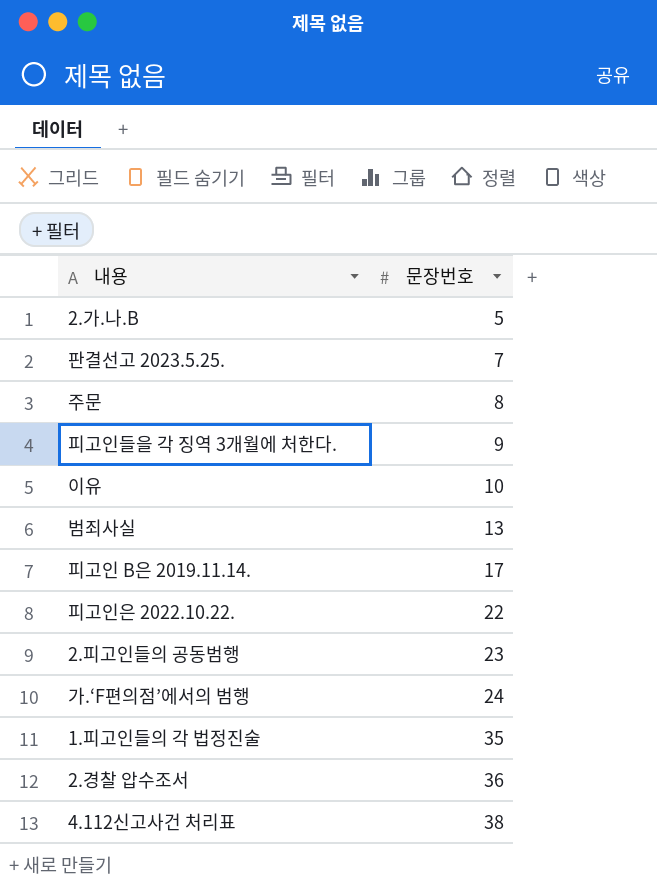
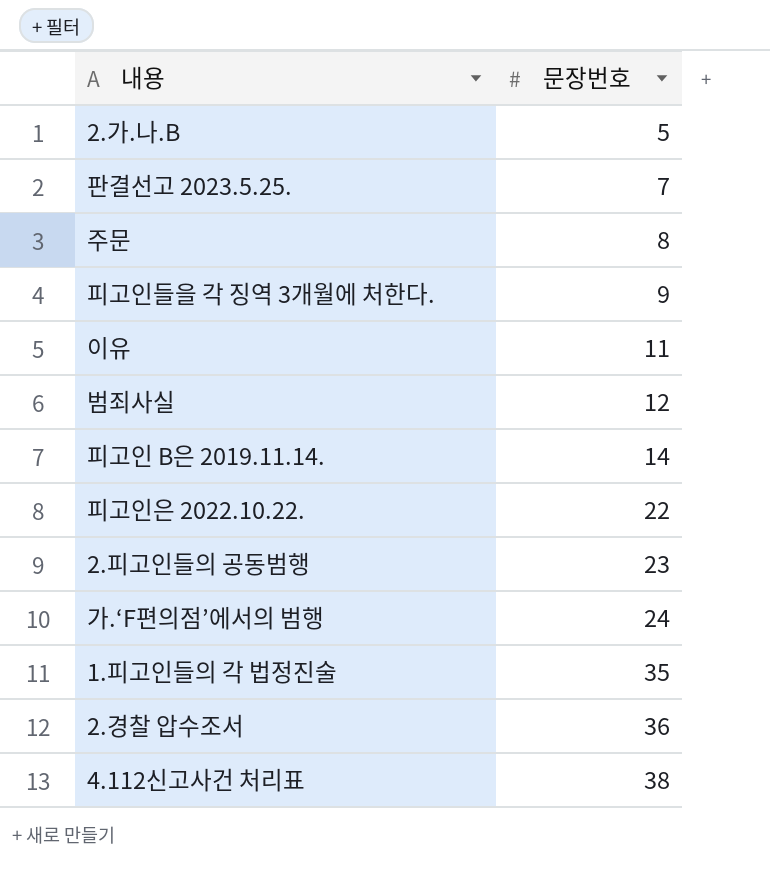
이유 | 문장번호: 10 -> 11
범죄사실 | 문장번호: 13 -> 12
피고인 B은 2019.11.14. | 문장번호: 17 -> 14

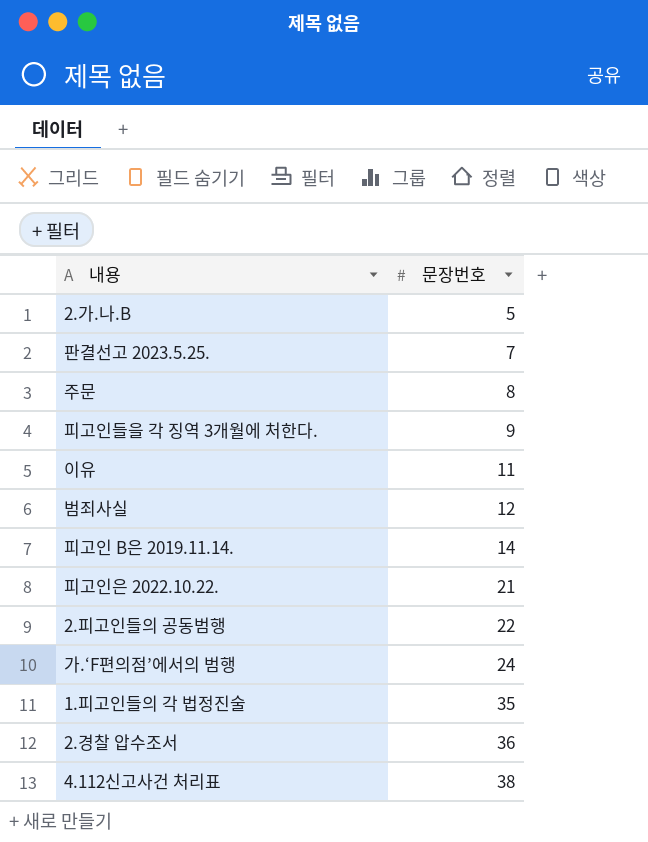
피고인은 2022.10.22. | 문장번호: 22 -> 21
2.피고인들의 공동범행 | 문장번호: 23 -> 22

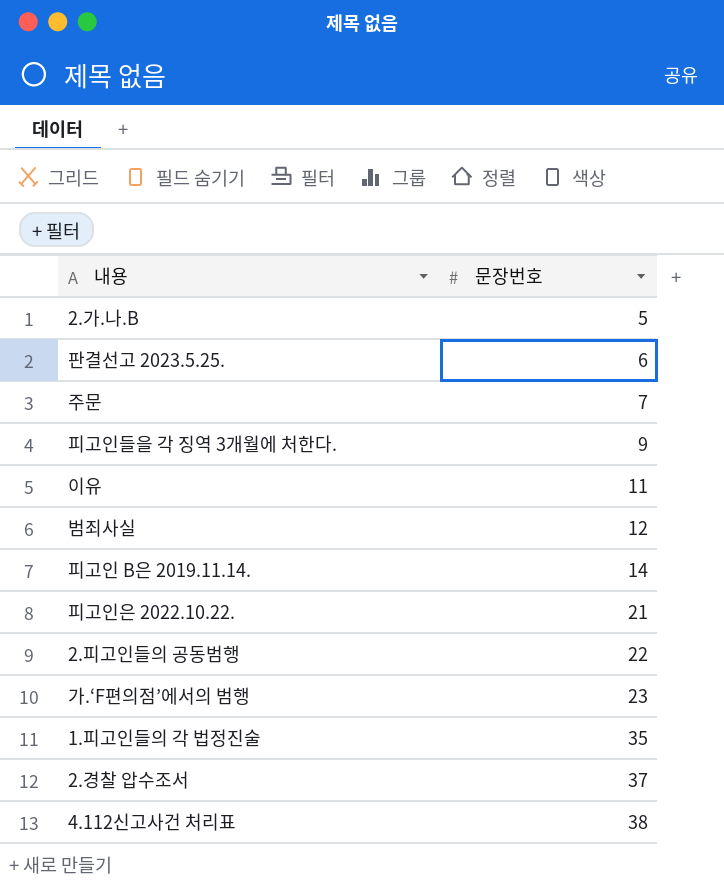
판결선고 2023.5.25. | 문장번호: 7 -> 6
주문 | 문장번호: 8 -> 7
가.‘F편의점’에서의 범행 | 문장번호: 24 -> 23
2.경찰 압수조서 | 문장번호: 36 -> 37

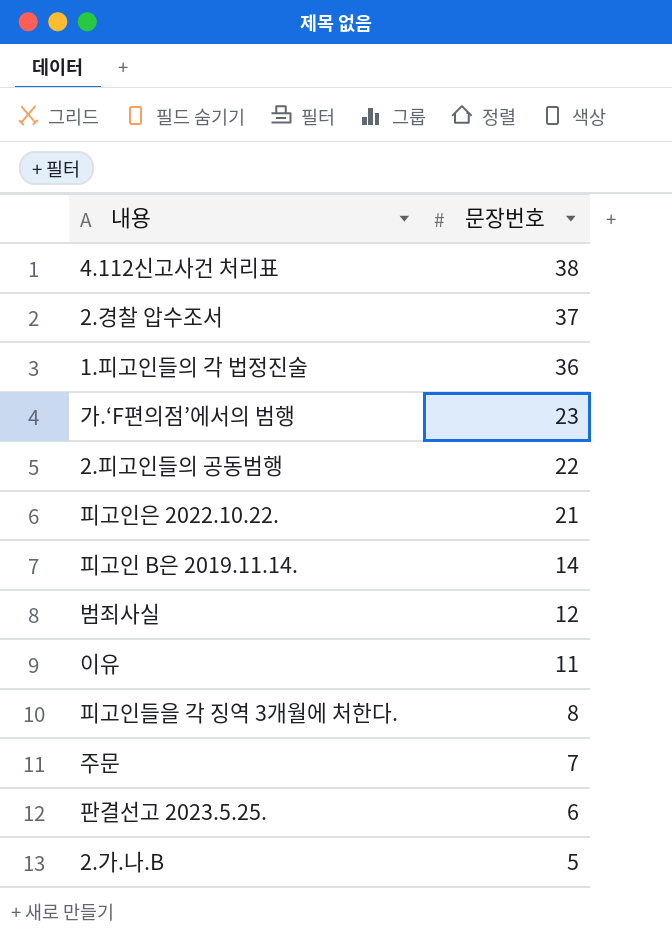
row order: 문장번호 ascending -> 문장번호 descending
1.피고인들의 각 법정진술 | 문장번호: 35 -> 36
피고인들을 각 징역 3개월에 처한다. | 문장번호: 9 -> 8

